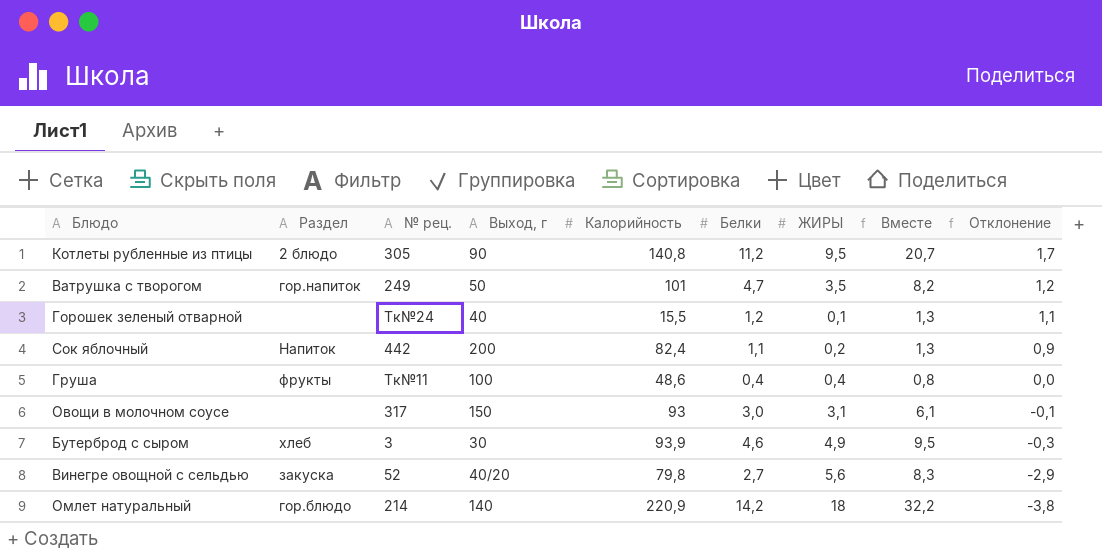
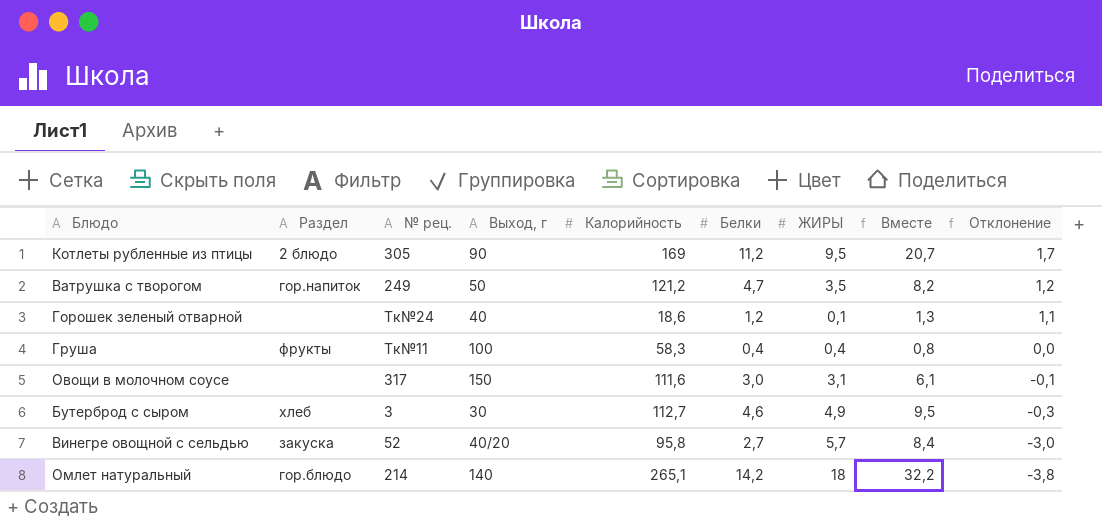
row Сок яблочный: Напиток | 442 | 200 | 82,4 | 1,1 | 0,2 | 1,3 | 0,9 -> none
Котлеты рубленные из птицы | Калорийность: 140,8 -> 169
Ватрушка с творогом | Калорийность: 101 -> 121,2
Горошек зеленый отварной | Калорийность: 15,5 -> 18,6
Груша | Калорийность: 48,6 -> 58,3
Овощи в молочном соусе | Калорийность: 93 -> 111,6
Бутерброд с сыром | Калорийность: 93,9 -> 112,7
Винегре овощной с сельдью | Калорийность: 79,8 -> 95,8
Винегре овощной с сельдью | ЖИРЫ: 5,6 -> 5,7
Винегре овощной с сельдью | Вместе: 8,3 -> 8,4
Винегре овощной с сельдью | Отклонение: -2,9 -> -3,0
Омлет натуральный | Калорийность: 220,9 -> 265,1

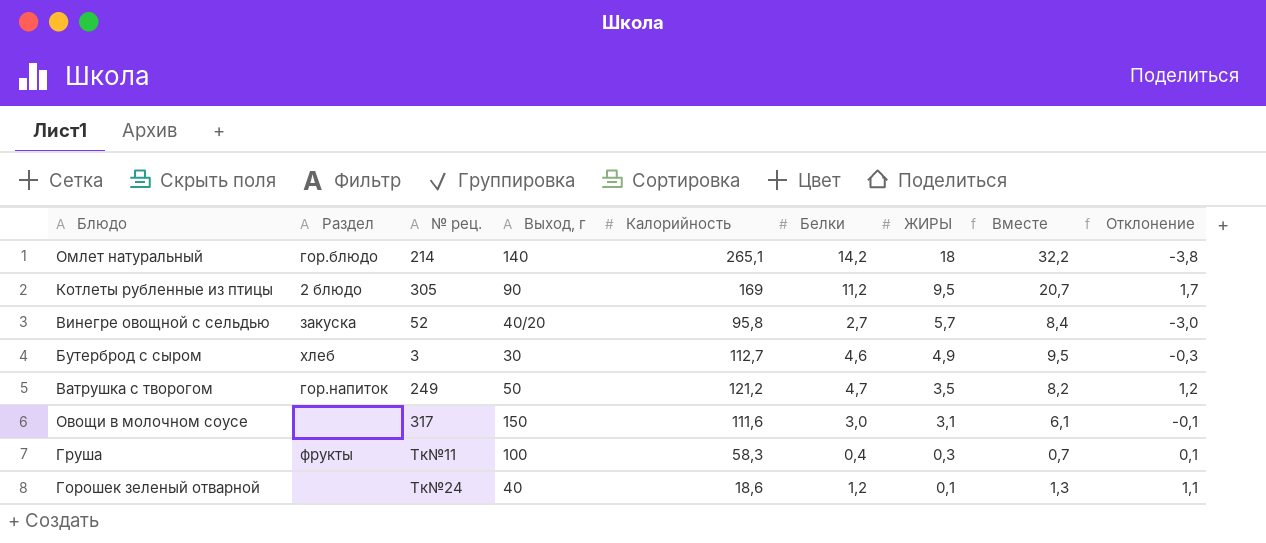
row order: Отклонение descending -> ЖИРЫ descending
Груша | ЖИРЫ: 0,4 -> 0,3
Груша | Вместе: 0,8 -> 0,7
Груша | Отклонение: 0,0 -> 0,1

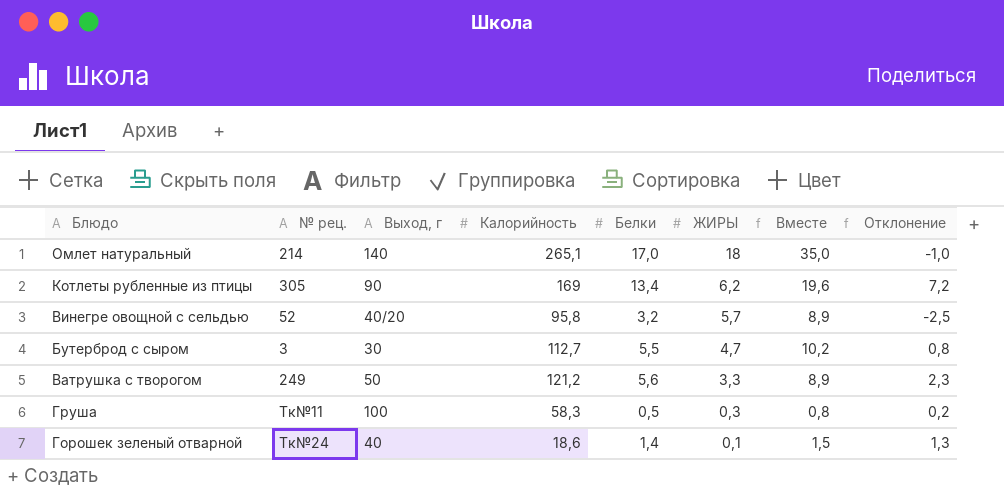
column Раздел | position: 2 -> none
row Овощи в молочном соусе: none | 317 | 150 | 111,6 | 3,0 | 3,1 | 6,1 | -0,1 -> none
Омлет натуральный | Белки: 14,2 -> 17,0
Омлет натуральный | Вместе: 32,2 -> 35,0
Омлет натуральный | Отклонение: -3,8 -> -1,0
Котлеты рубленные из птицы | Белки: 11,2 -> 13,4
Котлеты рубленные из птицы | ЖИРЫ: 9,5 -> 6,2
Котлеты рубленные из птицы | Вместе: 20,7 -> 19,6
Котлеты рубленные из птицы | Отклонение: 1,7 -> 7,2
Винегре овощной с сельдью | Белки: 2,7 -> 3,2
Винегре овощной с сельдью | Вместе: 8,4 -> 8,9
Винегре овощной с сельдью | Отклонение: -3,0 -> -2,5
Бутерброд с сыром | Белки: 4,6 -> 5,5
Бутерброд с сыром | ЖИРЫ: 4,9 -> 4,7
Бутерброд с сыром | Вместе: 9,5 -> 10,2
Бутерброд с сыром | Отклонение: -0,3 -> 0,8
Ватрушка с творогом | Белки: 4,7 -> 5,6
Ватрушка с творогом | ЖИРЫ: 3,5 -> 3,3
Ватрушка с творогом | Вместе: 8,2 -> 8,9
Ватрушка с творогом | Отклонение: 1,2 -> 2,3
Груша | Белки: 0,4 -> 0,5
Груша | Вместе: 0,7 -> 0,8
Груша | Отклонение: 0,1 -> 0,2
Горошек зеленый отварной | Белки: 1,2 -> 1,4
Горошек зеленый отварной | Вместе: 1,3 -> 1,5
Горошек зеленый отварной | Отклонение: 1,1 -> 1,3

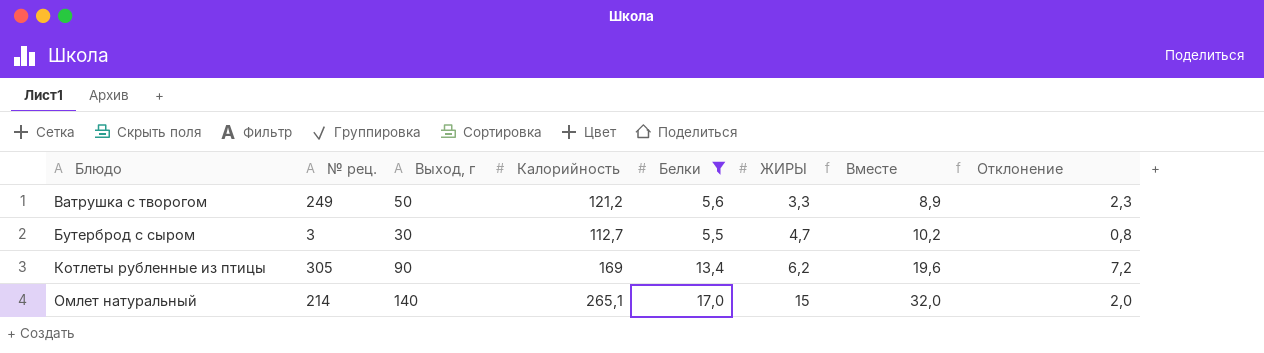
filter: none -> Белки >= 5,5
row order: ЖИРЫ descending -> ЖИРЫ ascending
Омлет натуральный | ЖИРЫ: 18 -> 15
Омлет натуральный | Вместе: 35,0 -> 32,0
Омлет натуральный | Отклонение: -1,0 -> 2,0

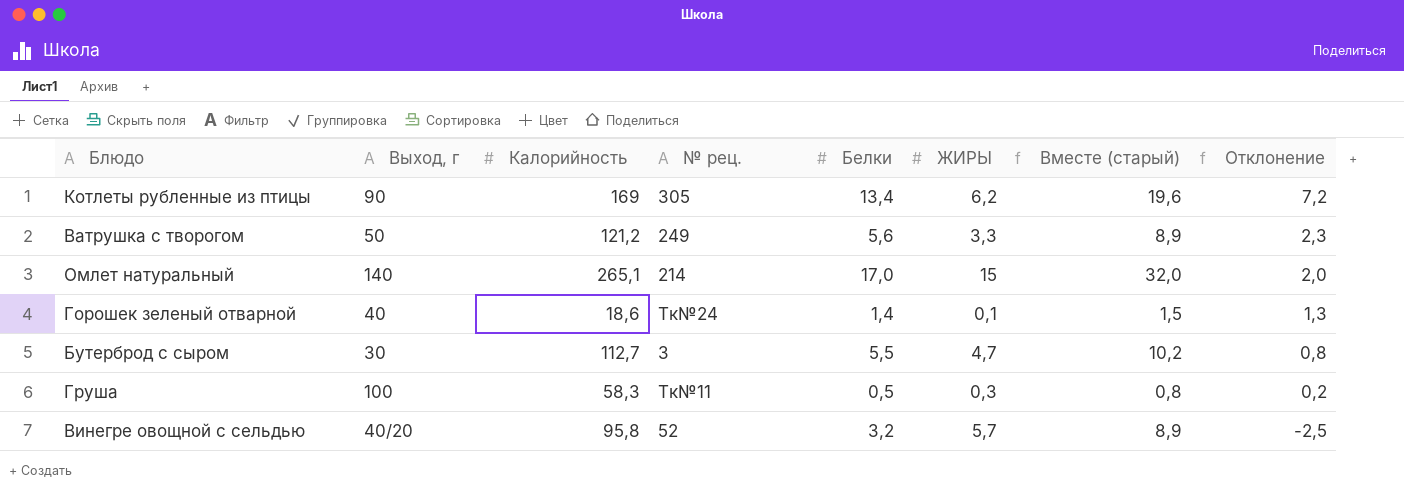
filter: Белки >= 5,5 -> none
row order: ЖИРЫ ascending -> Отклонение descending
column № рец. | position: 2 -> 4
column name: Вместе -> Вместе (старый)

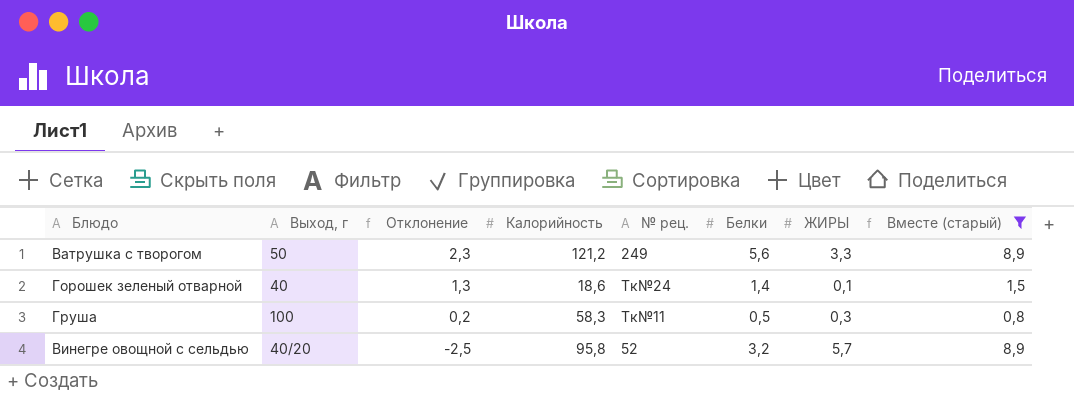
filter: none -> Вместе (старый) <= 8,9
column Отклонение | position: 8 -> 3

